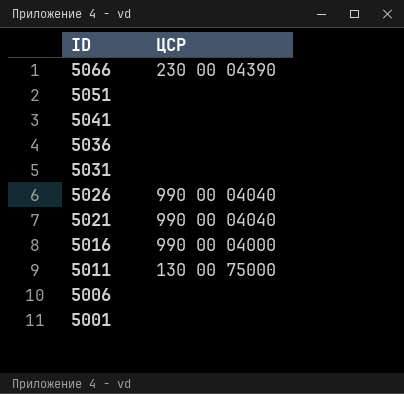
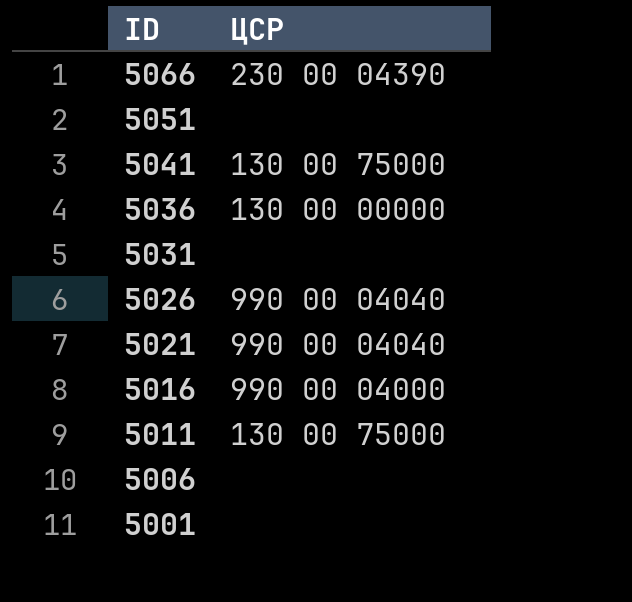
5041 | ЦСР: none -> 130 00 75000
5036 | ЦСР: none -> 130 00 00000

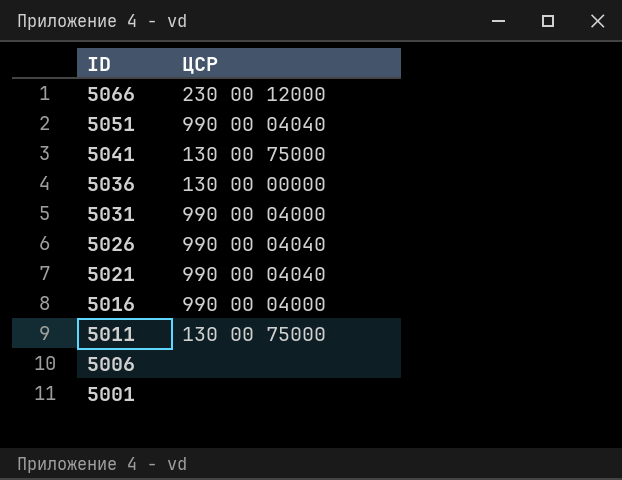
5066 | ЦСР: 230 00 04390 -> 230 00 12000
5051 | ЦСР: none -> 990 00 04040
5031 | ЦСР: none -> 990 00 04000

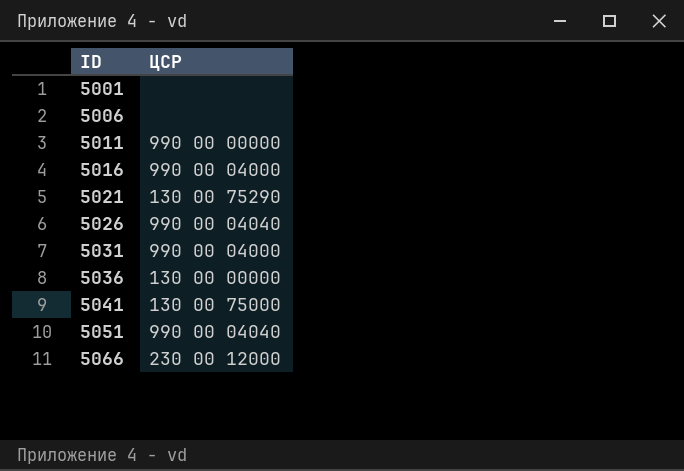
row order: ID descending -> ID ascending
5011 | ЦСР: 130 00 75000 -> 990 00 00000
5021 | ЦСР: 990 00 04040 -> 130 00 75290

